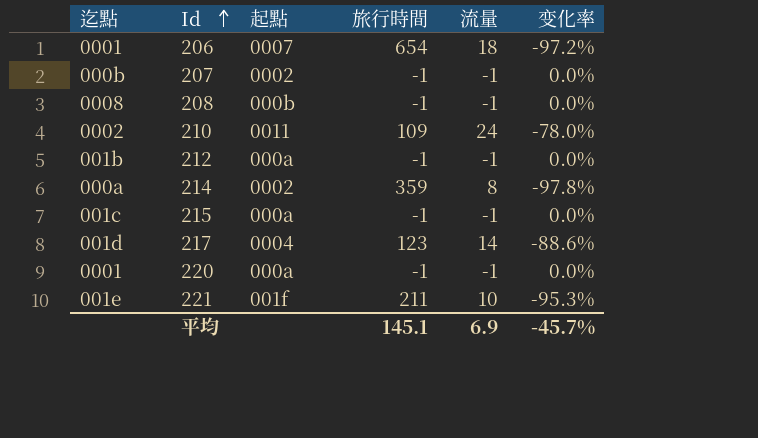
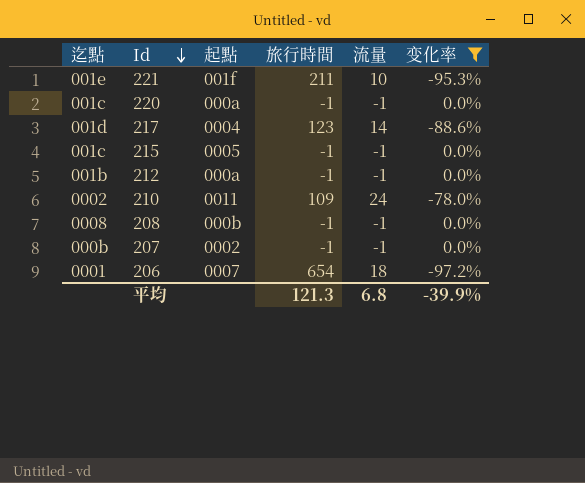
filter: none -> 变化率 != -97.8%
row order: Id ascending -> Id descending
220 | 迄點: 0001 -> 001c
215 | 起點: 000a -> 0005
平均 | 旅行時間: 145.1 -> 121.3
平均 | 流量: 6.9 -> 6.8
平均 | 变化率: -45.7% -> -39.9%

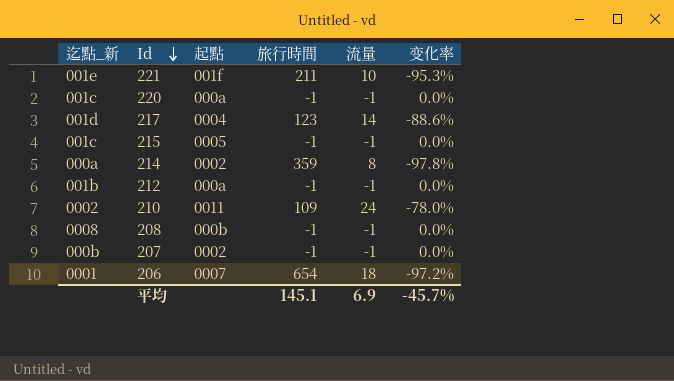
filter: 变化率 != -97.8% -> none
column name: 迄點 -> 迄點_新
平均 | 旅行時間: 121.3 -> 145.1
平均 | 流量: 6.8 -> 6.9
平均 | 变化率: -39.9% -> -45.7%

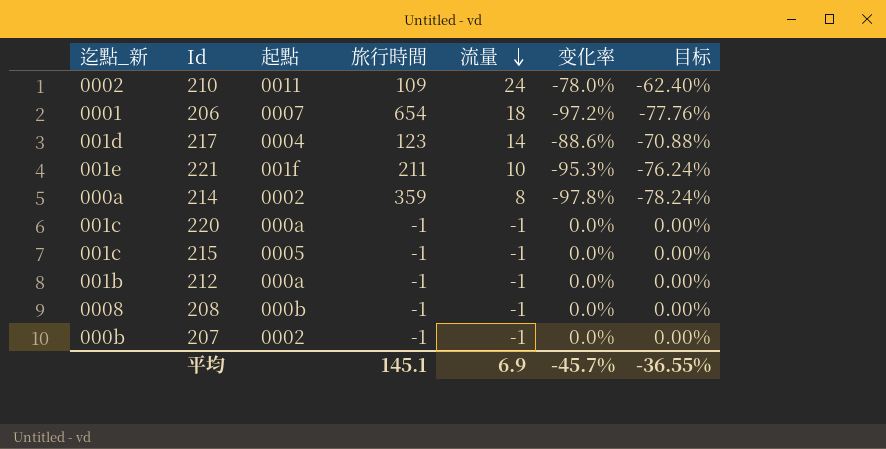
row order: Id descending -> 流量 descending
column 目标 | formula: none -> [变化率] * 0.8

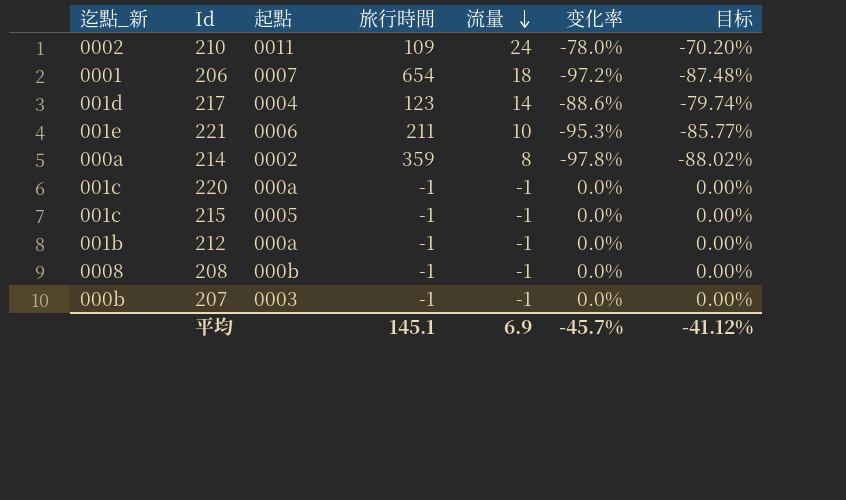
column 目标 | formula: [变化率] * 0.8 -> [变化率] * 0.9
221 | 起點: 001f -> 0006
207 | 起點: 0002 -> 0003
平均 | 目标: -36.55% -> -41.12%

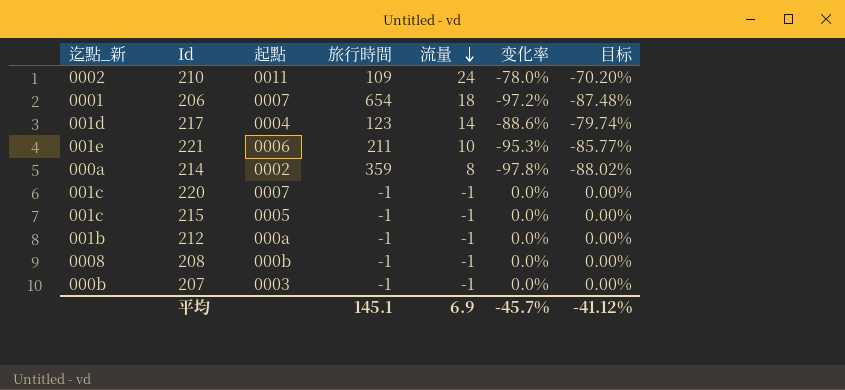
220 | 起點: 000a -> 0007

